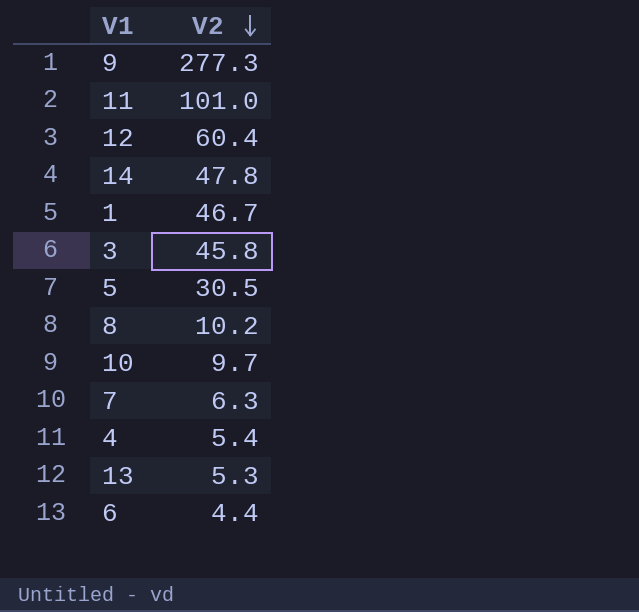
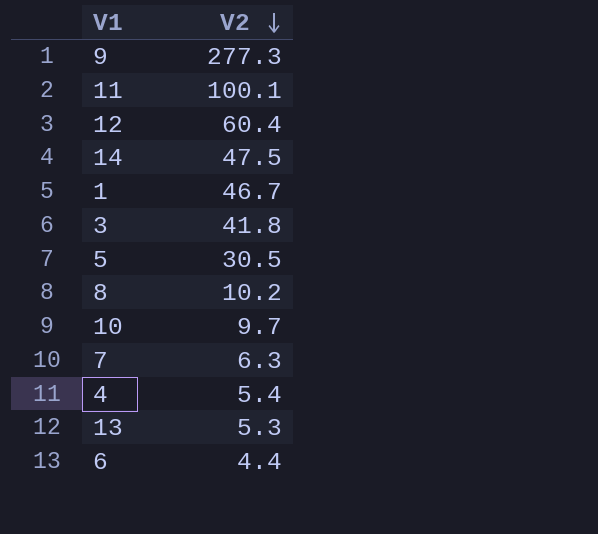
11 | V2: 101.0 -> 100.1
14 | V2: 47.8 -> 47.5
3 | V2: 45.8 -> 41.8

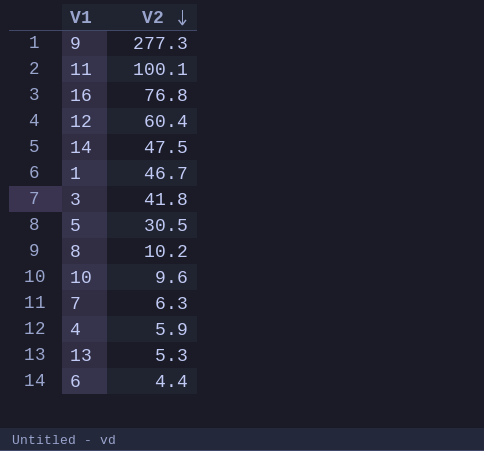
row 16: none -> 76.8
10 | V2: 9.7 -> 9.6
4 | V2: 5.4 -> 5.9

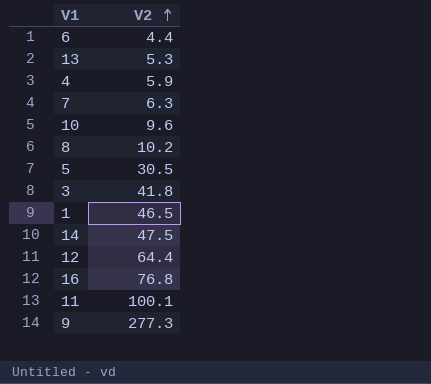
row order: V2 descending -> V2 ascending
1 | V2: 46.7 -> 46.5
12 | V2: 60.4 -> 64.4

